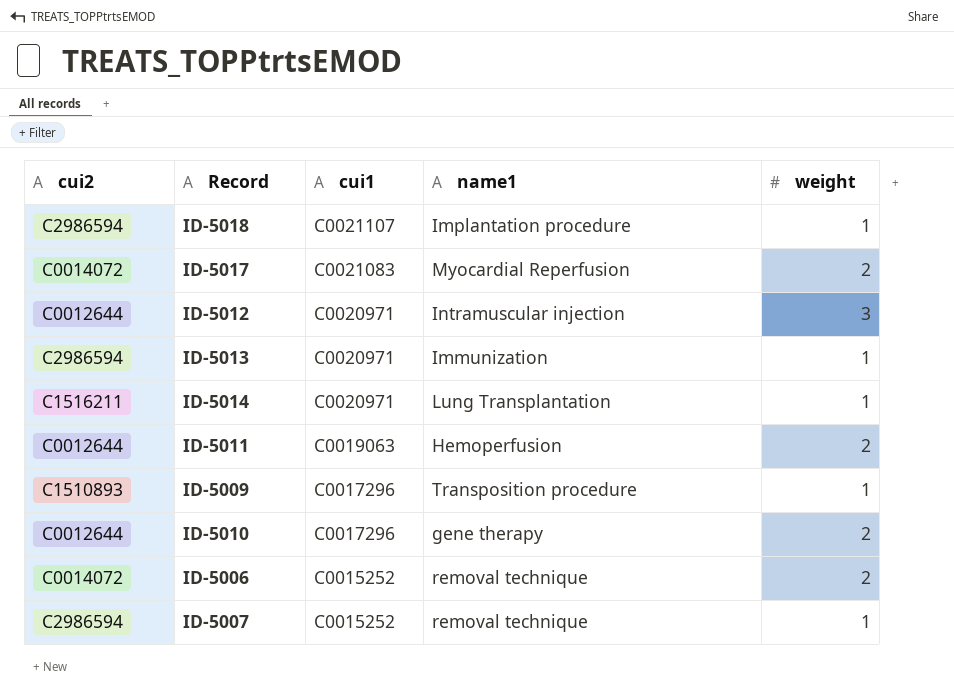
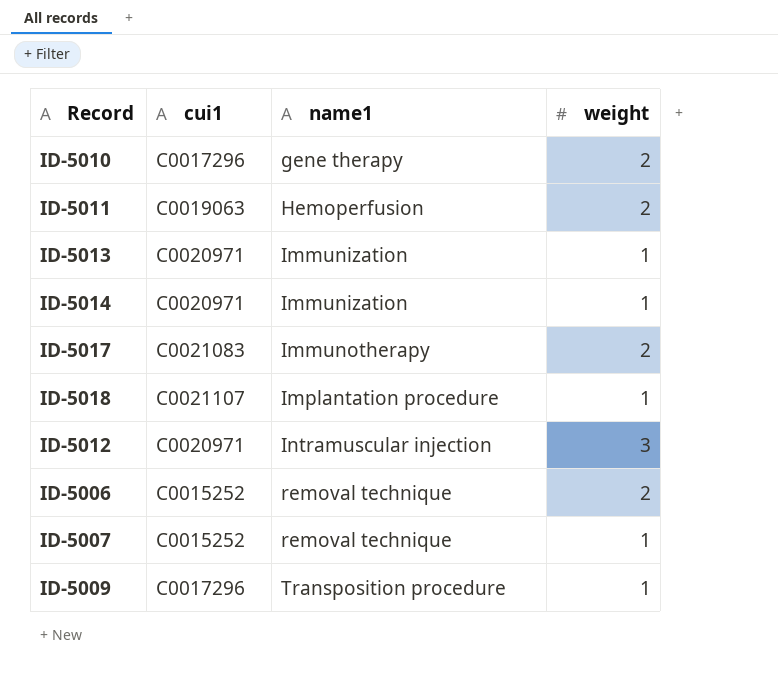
row order: cui1 descending -> name1 ascending
column cui2 | position: 1 -> none
ID-5014 | name1: Lung Transplantation -> Immunization
ID-5017 | name1: Myocardial Reperfusion -> Immunotherapy

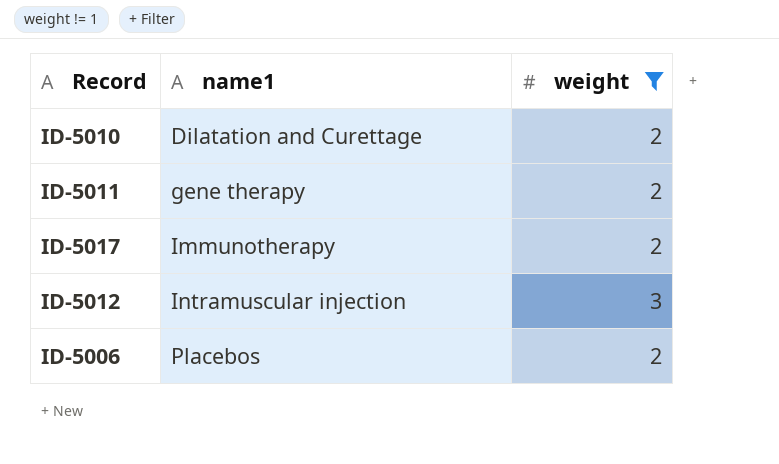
filter: none -> weight != 1
column cui1 | position: 2 -> none
ID-5010 | name1: gene therapy -> Dilatation and Curettage
ID-5011 | name1: Hemoperfusion -> gene therapy
ID-5006 | name1: removal technique -> Placebos

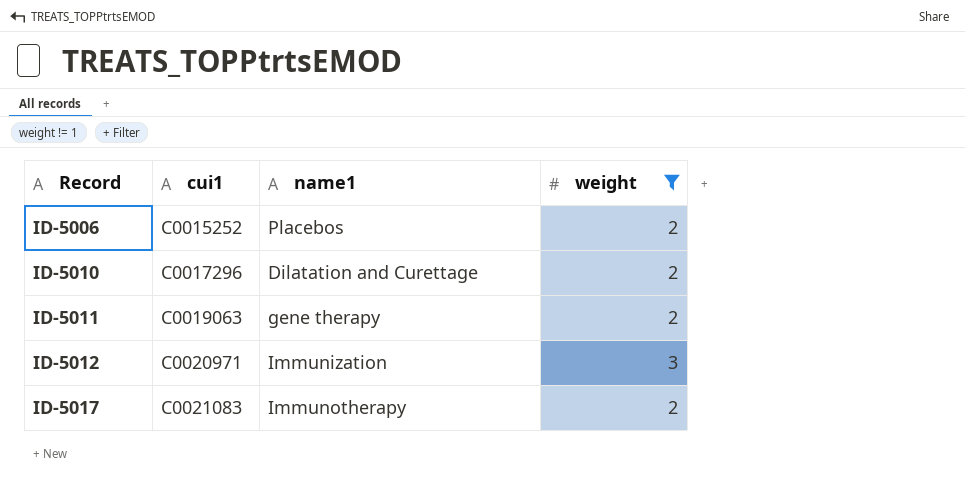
row order: name1 ascending -> Record ascending
column cui1 | position: none -> 2
ID-5012 | name1: Intramuscular injection -> Immunization

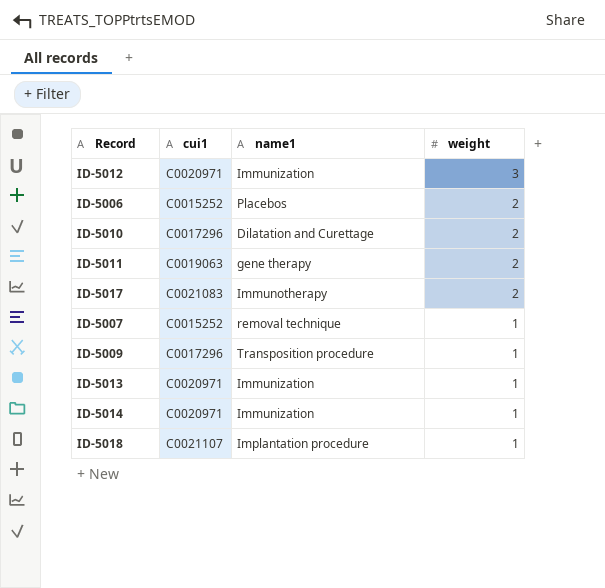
filter: weight != 1 -> none
row order: Record ascending -> weight descending

